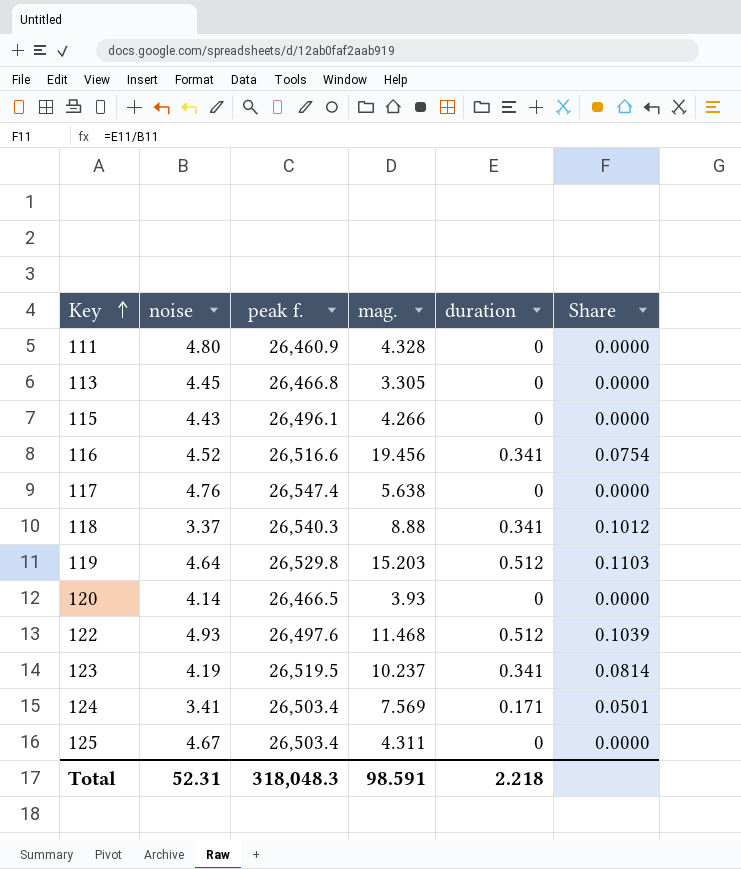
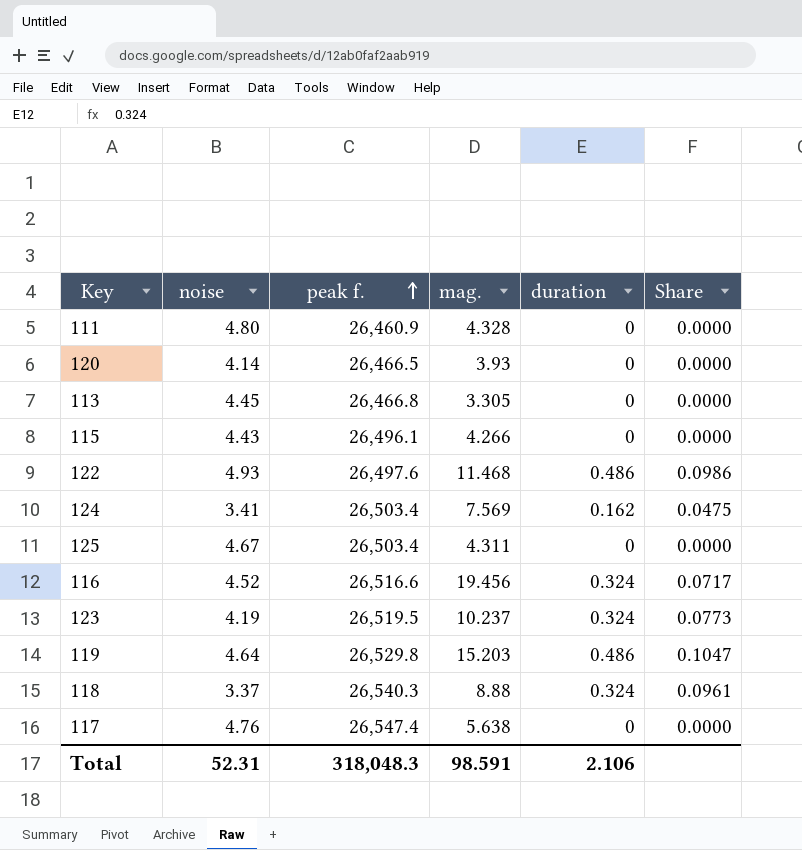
row order: Key ascending -> peak f. ascending
122 | duration: 0.512 -> 0.486
122 | Share: 0.1039 -> 0.0986
124 | duration: 0.171 -> 0.162
124 | Share: 0.0501 -> 0.0475
116 | duration: 0.341 -> 0.324
116 | Share: 0.0754 -> 0.0717
123 | duration: 0.341 -> 0.324
123 | Share: 0.0814 -> 0.0773
119 | duration: 0.512 -> 0.486
119 | Share: 0.1103 -> 0.1047
118 | duration: 0.341 -> 0.324
118 | Share: 0.1012 -> 0.0961
Total | duration: 2.218 -> 2.106

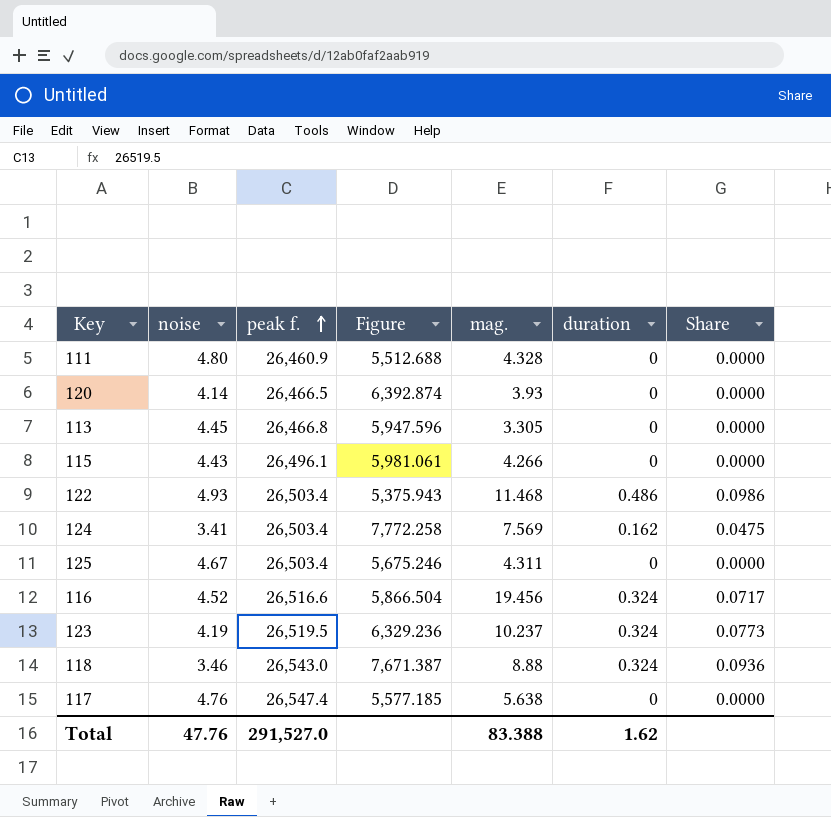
column Figure | formula: none -> [peak f.] / [noise]
row 119: 4.64 | 26,529.8 | 15.203 | 0.486 | 0.1047 -> none
122 | peak f.: 26,497.6 -> 26,503.4
118 | noise: 3.37 -> 3.46
118 | peak f.: 26,540.3 -> 26,543.0
118 | Share: 0.0961 -> 0.0936
Total | noise: 52.31 -> 47.76
Total | peak f.: 318,048.3 -> 291,527.0
Total | mag.: 98.591 -> 83.388
Total | duration: 2.106 -> 1.62

